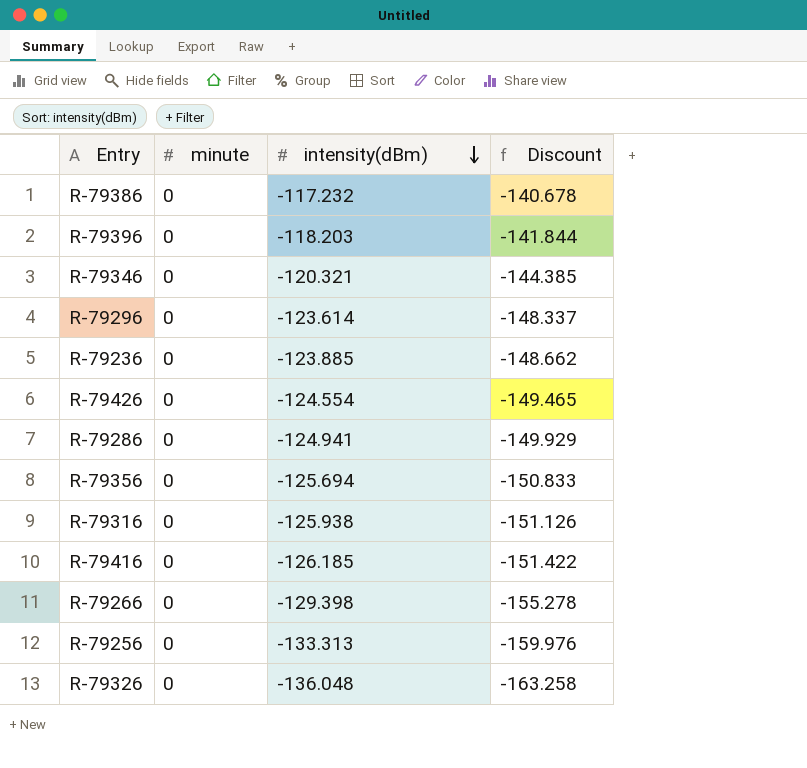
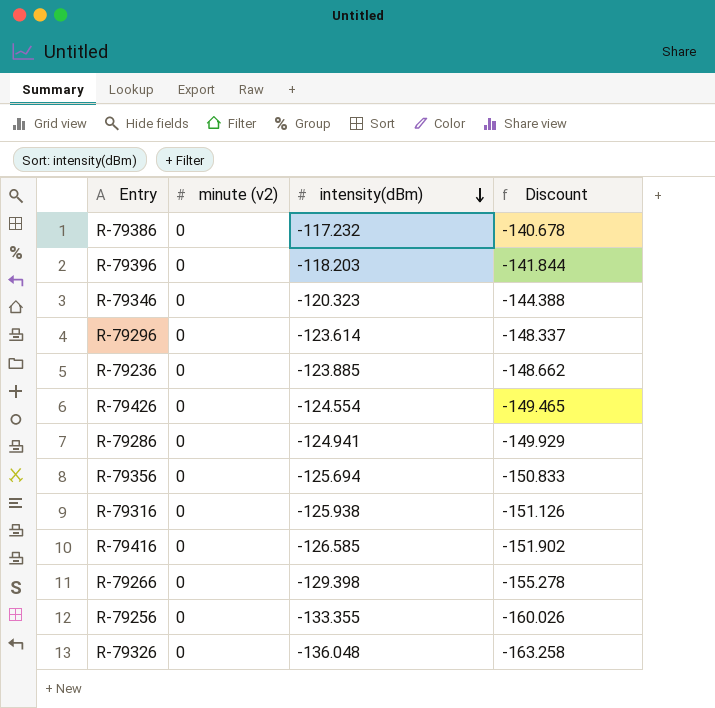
column name: minute -> minute (v2)
R-79346 | intensity(dBm): -120.321 -> -120.323
R-79346 | Discount: -144.385 -> -144.388
R-79416 | intensity(dBm): -126.185 -> -126.585
R-79416 | Discount: -151.422 -> -151.902
R-79256 | intensity(dBm): -133.313 -> -133.355
R-79256 | Discount: -159.976 -> -160.026

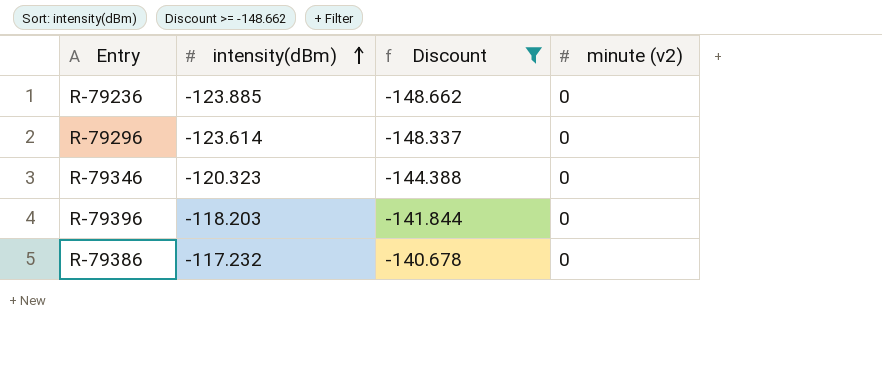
filter: none -> Discount >= -148.662
row order: intensity(dBm) descending -> intensity(dBm) ascending
column minute (v2) | position: 2 -> 4

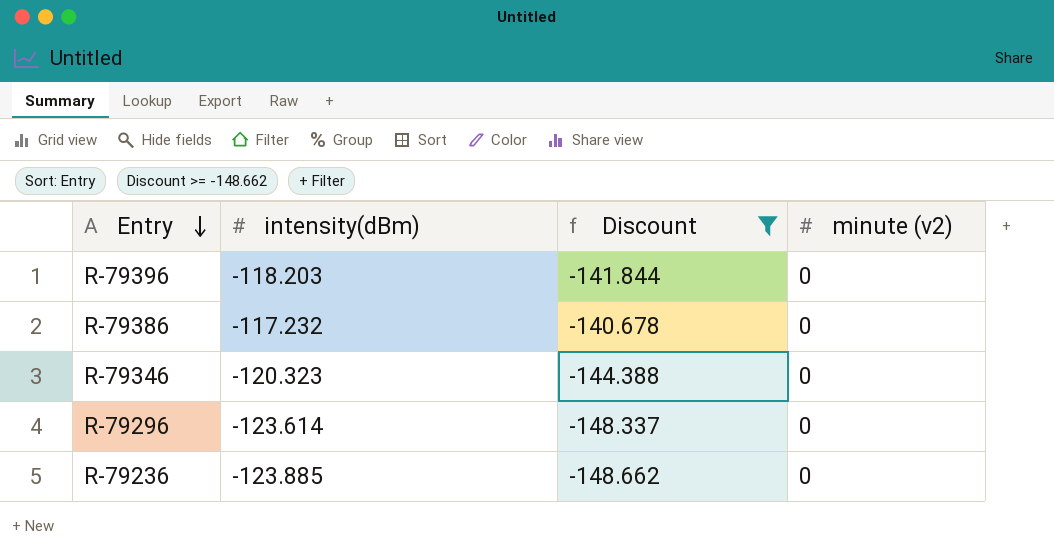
row order: intensity(dBm) ascending -> Entry descending

